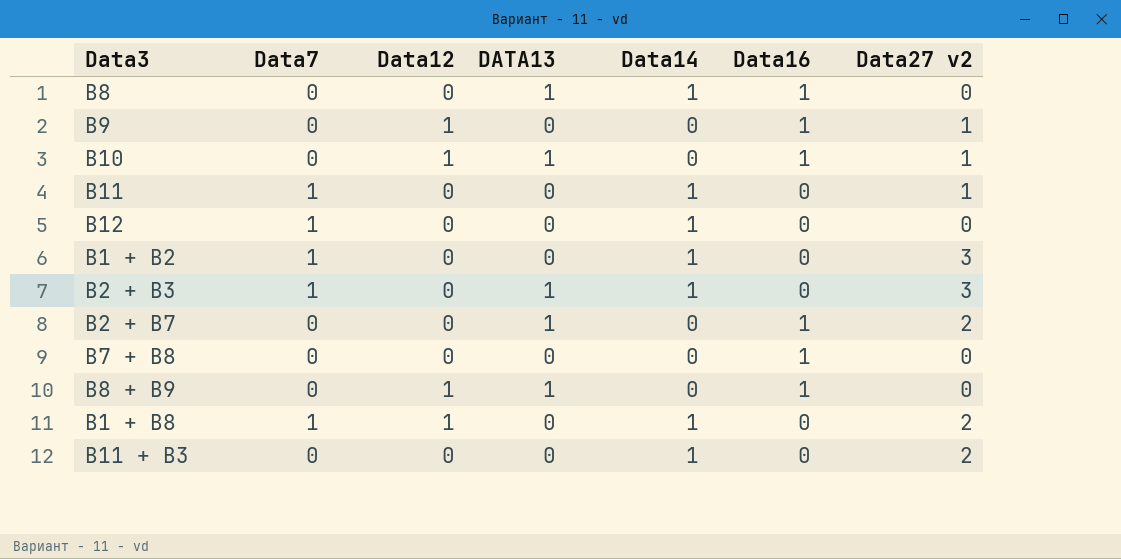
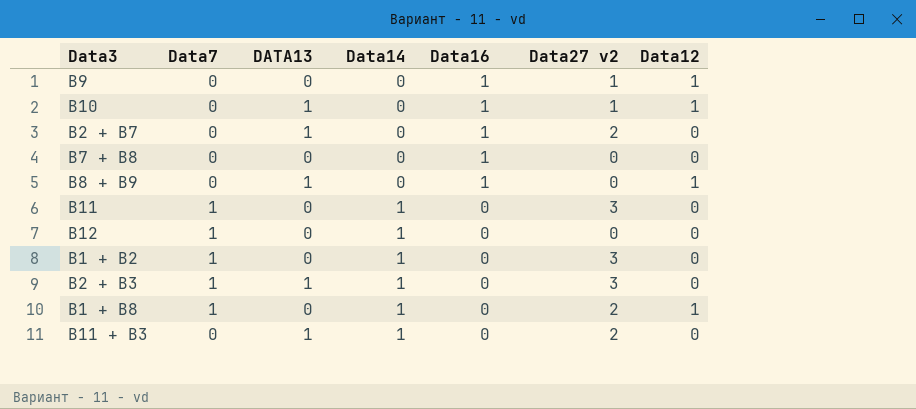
row order: none -> Data14 ascending
column Data12 | position: 3 -> 7
row B8: 0 | 0 | 1 | 1 | 1 | 0 -> none
B11 | Data27 v2: 1 -> 3
B11 + B3 | DATA13: 0 -> 1

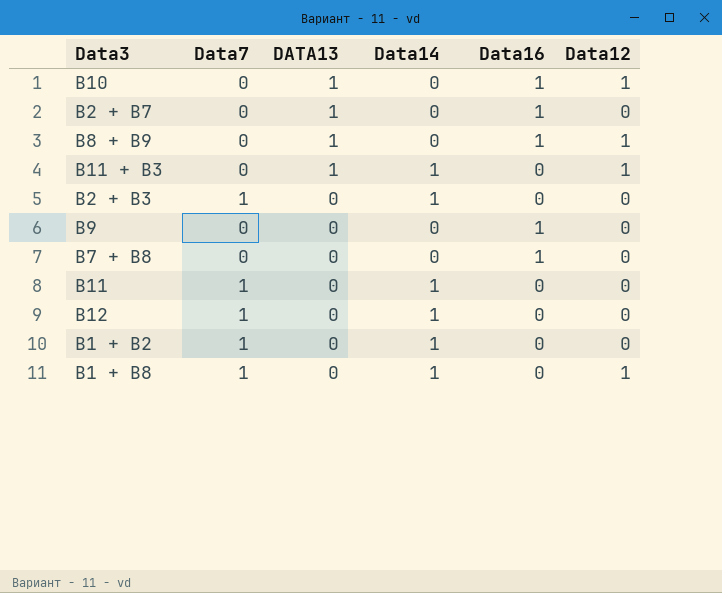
row order: Data14 ascending -> DATA13 descending
column Data27 v2 | position: 6 -> none
B11 + B3 | Data12: 0 -> 1
B2 + B3 | DATA13: 1 -> 0
B9 | Data12: 1 -> 0

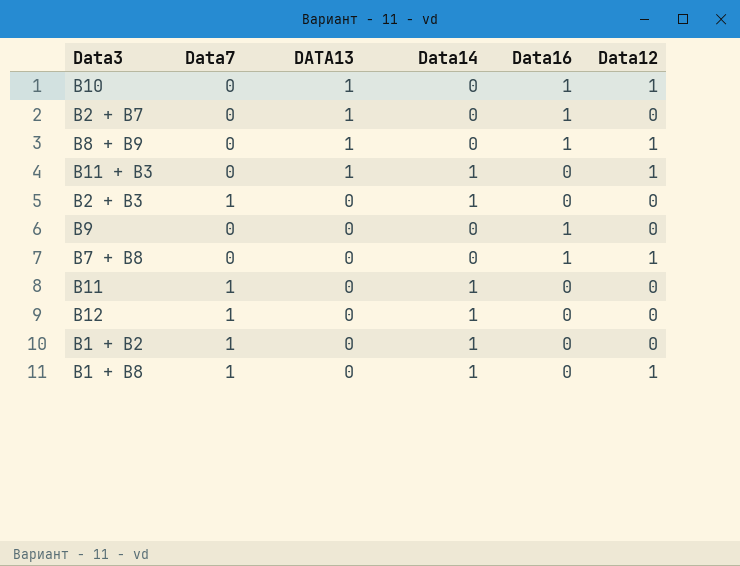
B7 + B8 | Data12: 0 -> 1

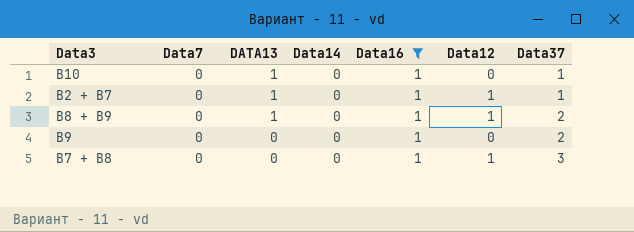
filter: none -> Data16 = 1
column Data37 | position: none -> 7
B10 | Data12: 1 -> 0
B2 + B7 | Data12: 0 -> 1

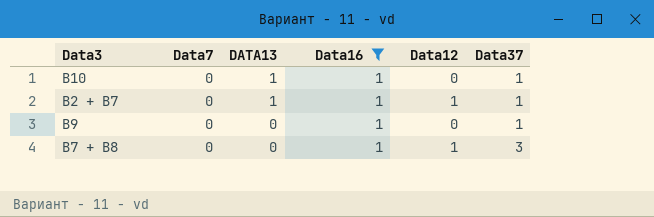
column Data14 | position: 4 -> none
row B8 + B9: 0 | 1 | 0 | 1 | 1 | 2 -> none
B9 | Data37: 2 -> 1

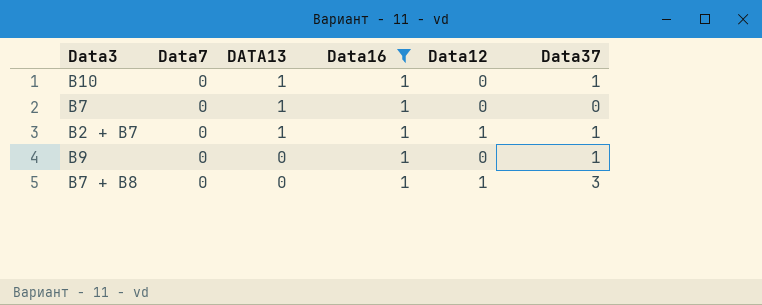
row B7: none -> 0 | 1 | 1 | 0 | 0

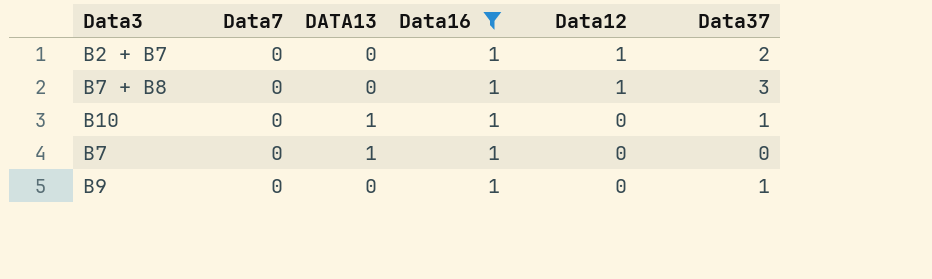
row order: DATA13 descending -> Data12 descending
B2 + B7 | DATA13: 1 -> 0
B2 + B7 | Data37: 1 -> 2

